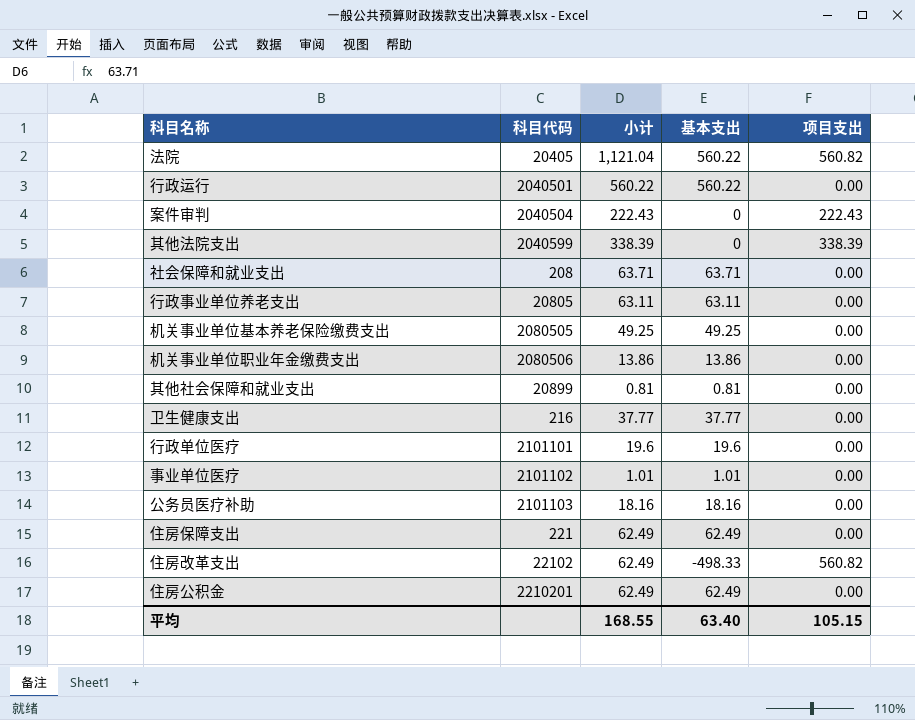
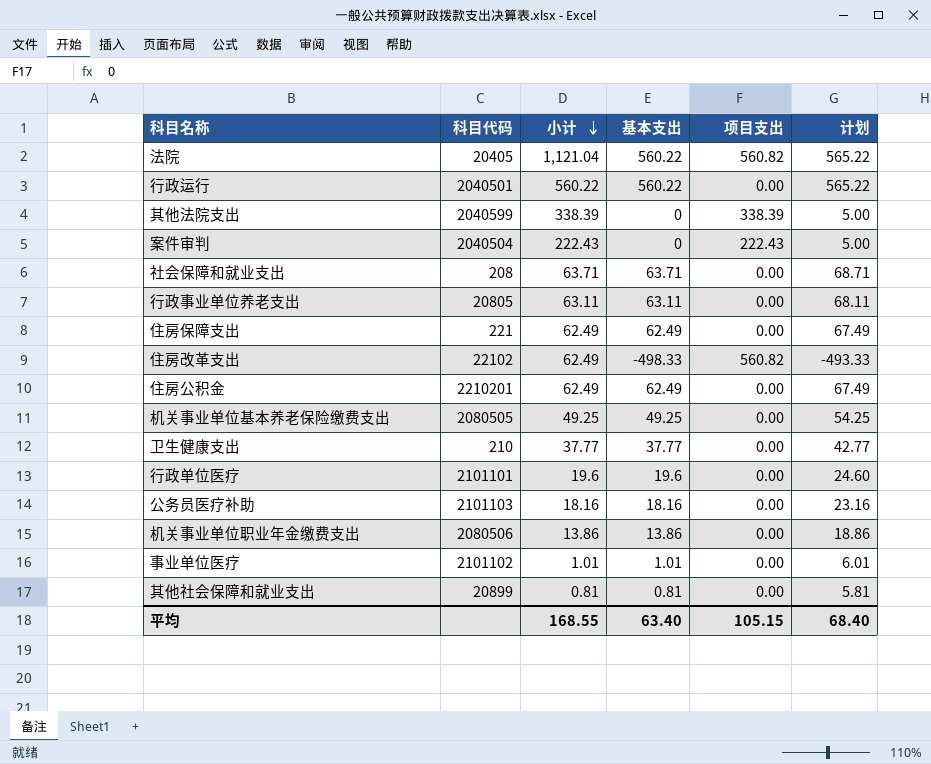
row order: none -> 小计 descending
column 计划 | formula: none -> [基本支出] + 5
卫生健康支出 | 科目代码: 216 -> 210

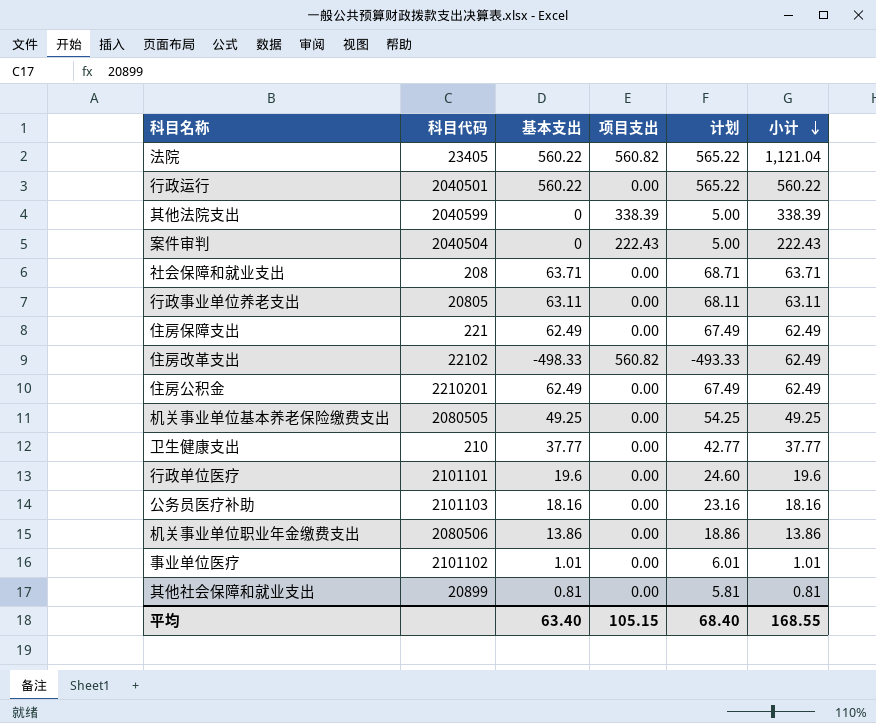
column 小计 | position: 3 -> 6
法院 | 科目代码: 20405 -> 23405

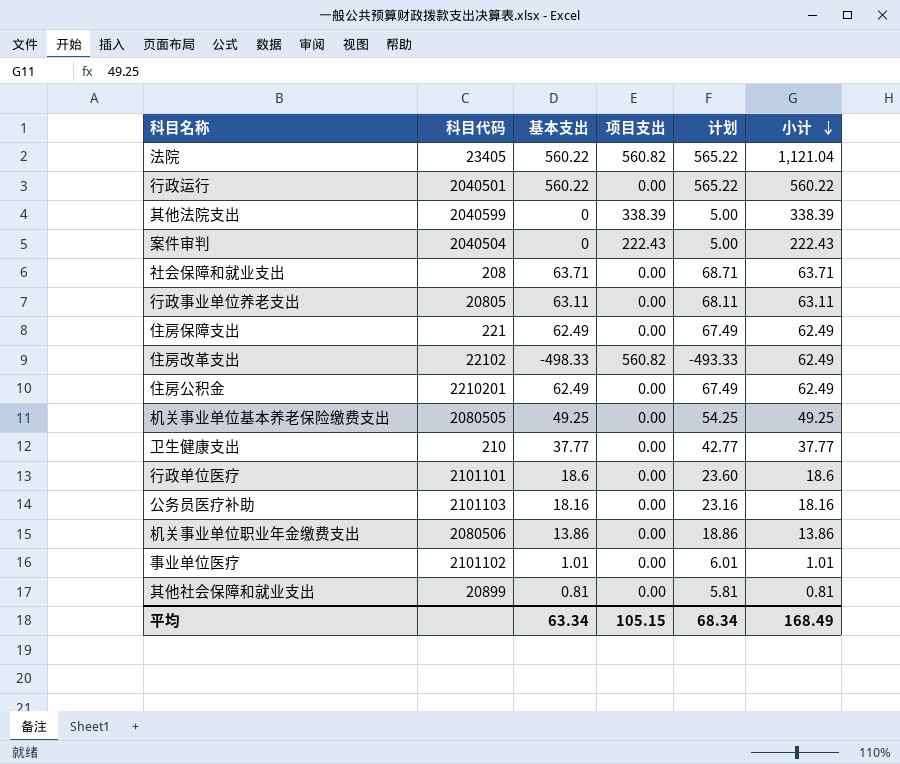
行政单位医疗 | 基本支出: 19.6 -> 18.6
行政单位医疗 | 计划: 24.60 -> 23.60
行政单位医疗 | 小计: 19.6 -> 18.6
平均 | 基本支出: 63.40 -> 63.34
平均 | 计划: 68.40 -> 68.34
平均 | 小计: 168.55 -> 168.49

